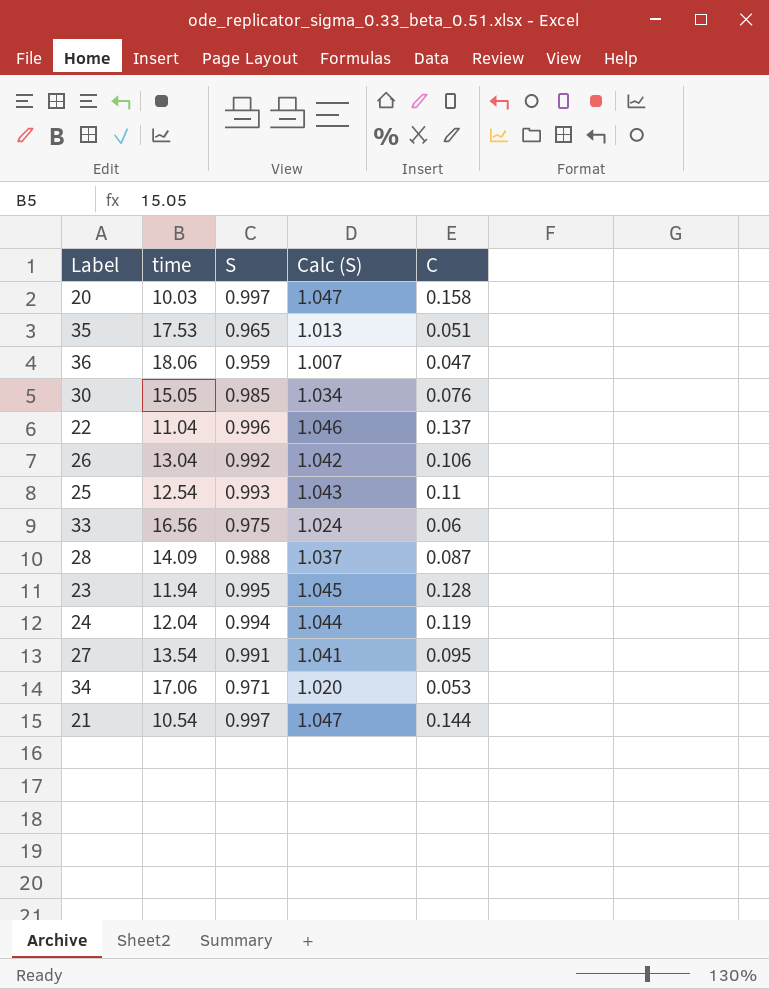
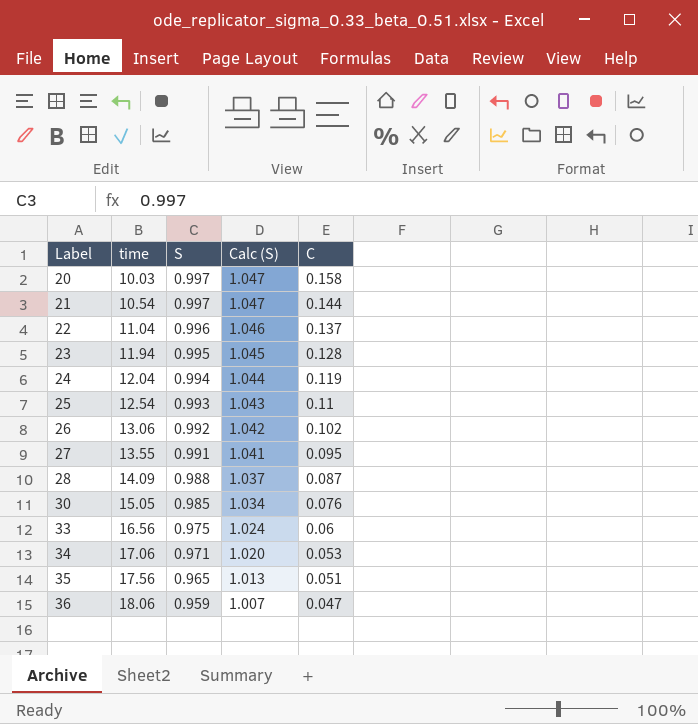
row order: none -> Label ascending
26 | time: 13.04 -> 13.06
26 | C: 0.106 -> 0.102
27 | time: 13.54 -> 13.55
35 | time: 17.53 -> 17.56

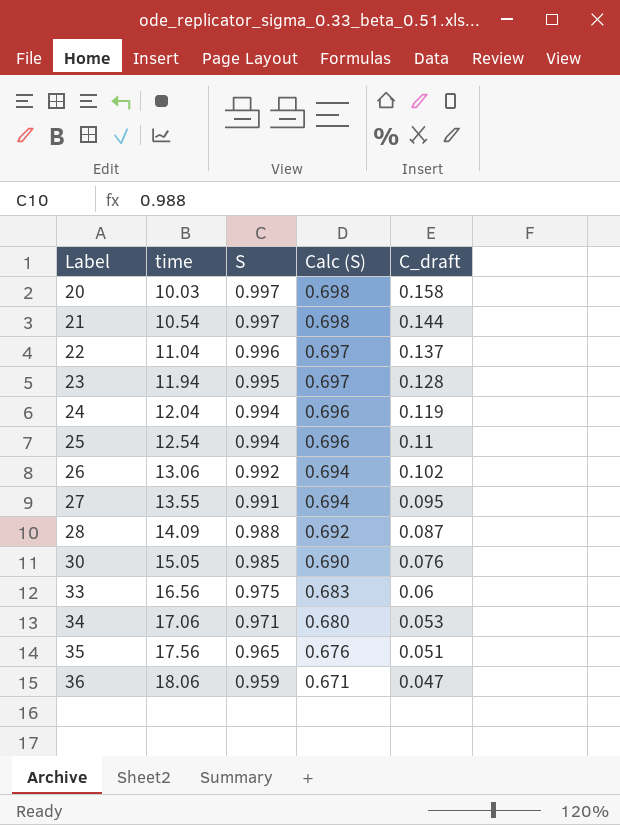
column Calc (S) | formula: [S] * 1.05 -> [S] * 0.7
column name: C -> C_draft
25 | S: 0.993 -> 0.994

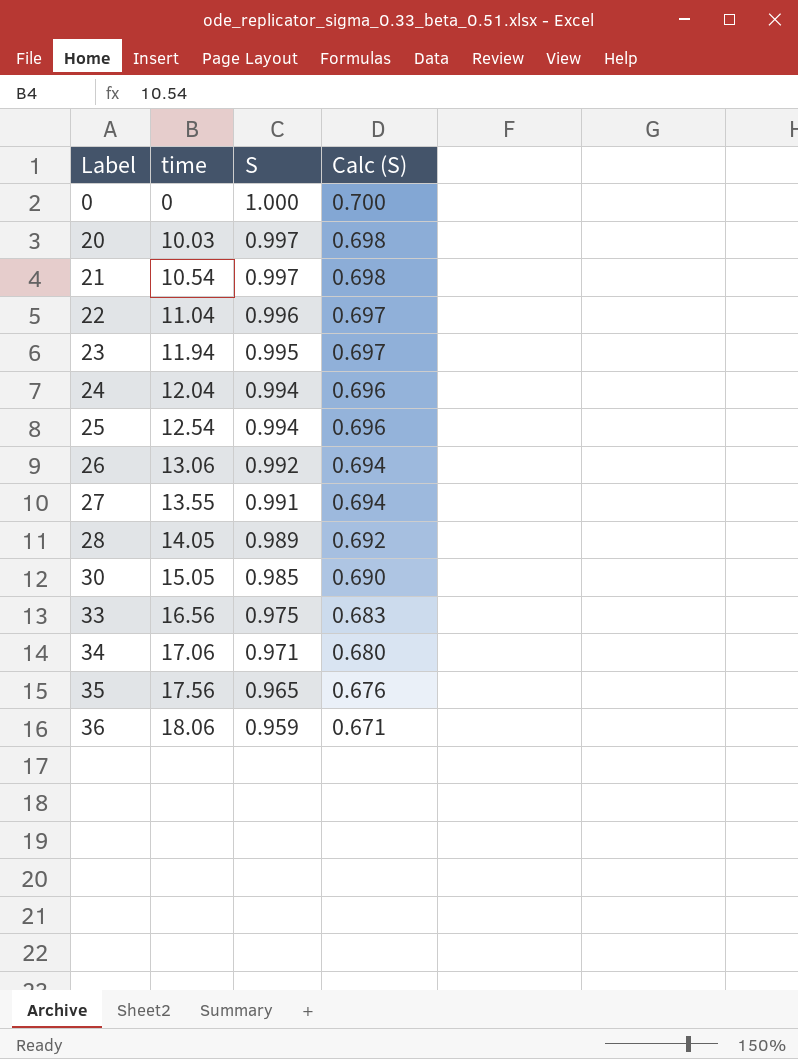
column C_draft | position: 5 -> none
row 0: none -> 0 | 1.000 | 0.700
28 | time: 14.09 -> 14.05
28 | S: 0.988 -> 0.989

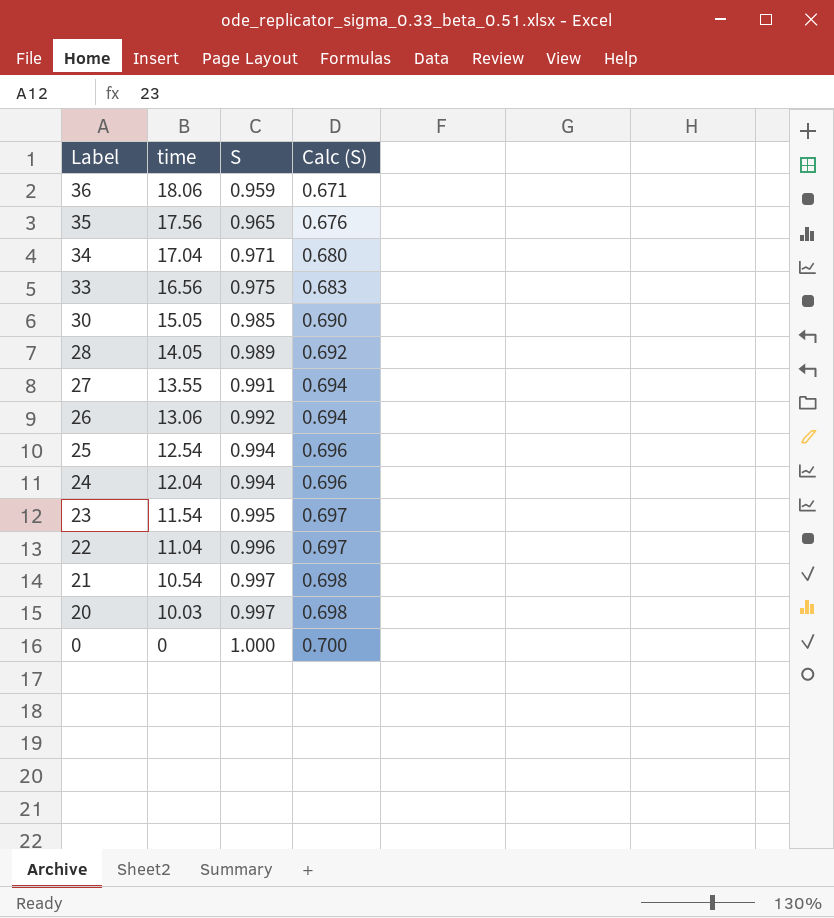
row order: Label ascending -> Label descending
34 | time: 17.06 -> 17.04
23 | time: 11.94 -> 11.54

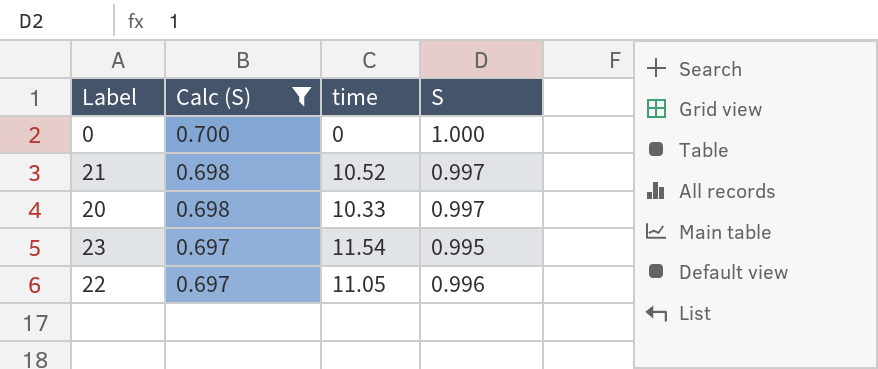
filter: none -> Calc (S) >= 0.697
row order: Label descending -> Calc (S) descending
column Calc (S) | position: 4 -> 2
21 | time: 10.54 -> 10.52
20 | time: 10.03 -> 10.33
22 | time: 11.04 -> 11.05

